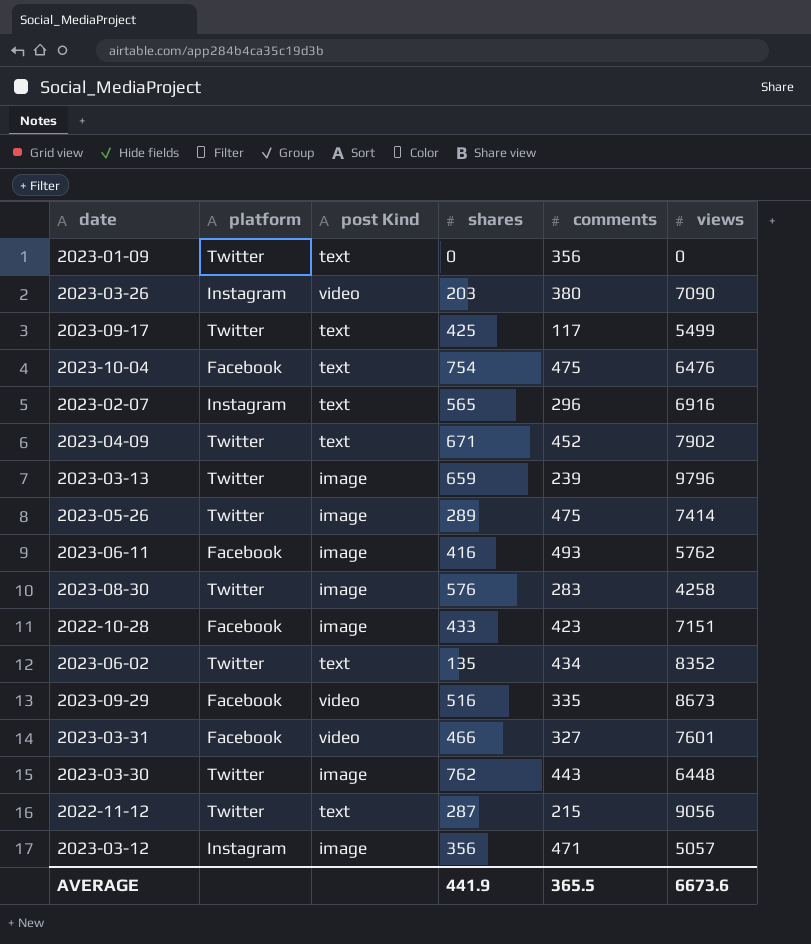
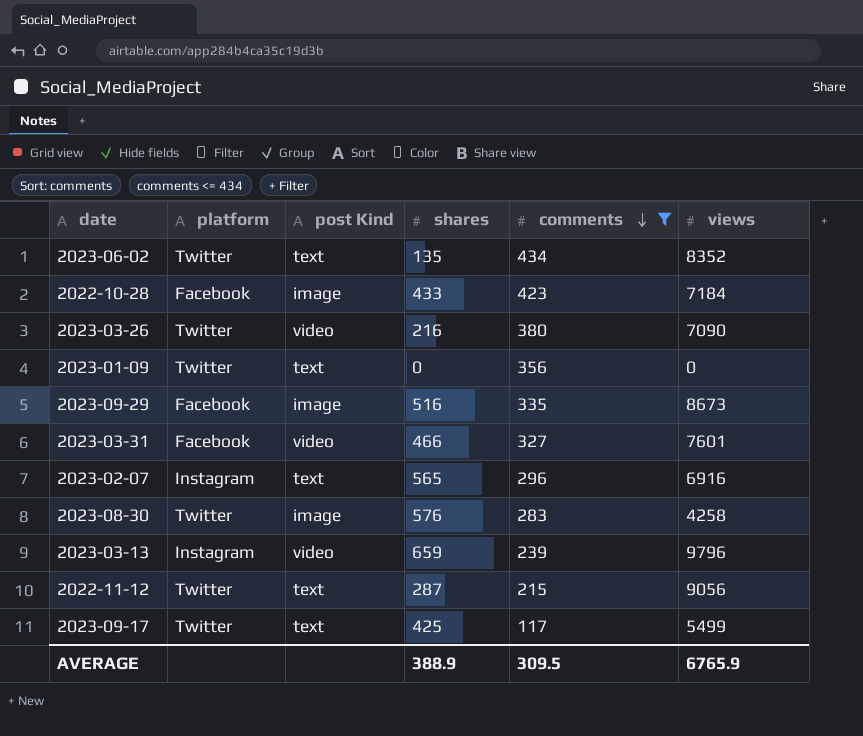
filter: none -> comments <= 434
row order: none -> comments descending
2022-10-28 | views: 7151 -> 7184
2023-03-26 | platform: Instagram -> Twitter
2023-03-26 | shares: 203 -> 216
2023-09-29 | post Kind: video -> image
2023-03-13 | platform: Twitter -> Instagram
2023-03-13 | post Kind: image -> video
AVERAGE | shares: 441.9 -> 388.9
AVERAGE | comments: 365.5 -> 309.5
AVERAGE | views: 6673.6 -> 6765.9

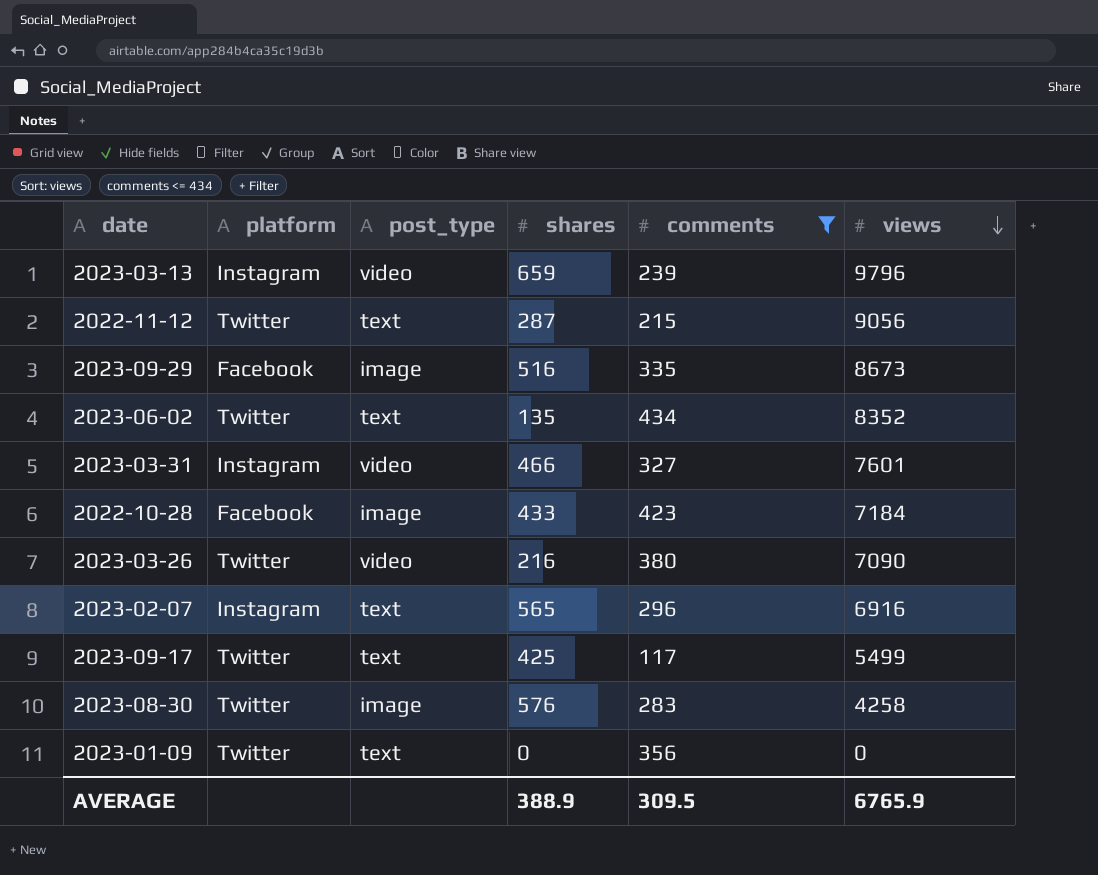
row order: comments descending -> views descending
column name: post Kind -> post_type
2023-03-31 | platform: Facebook -> Instagram

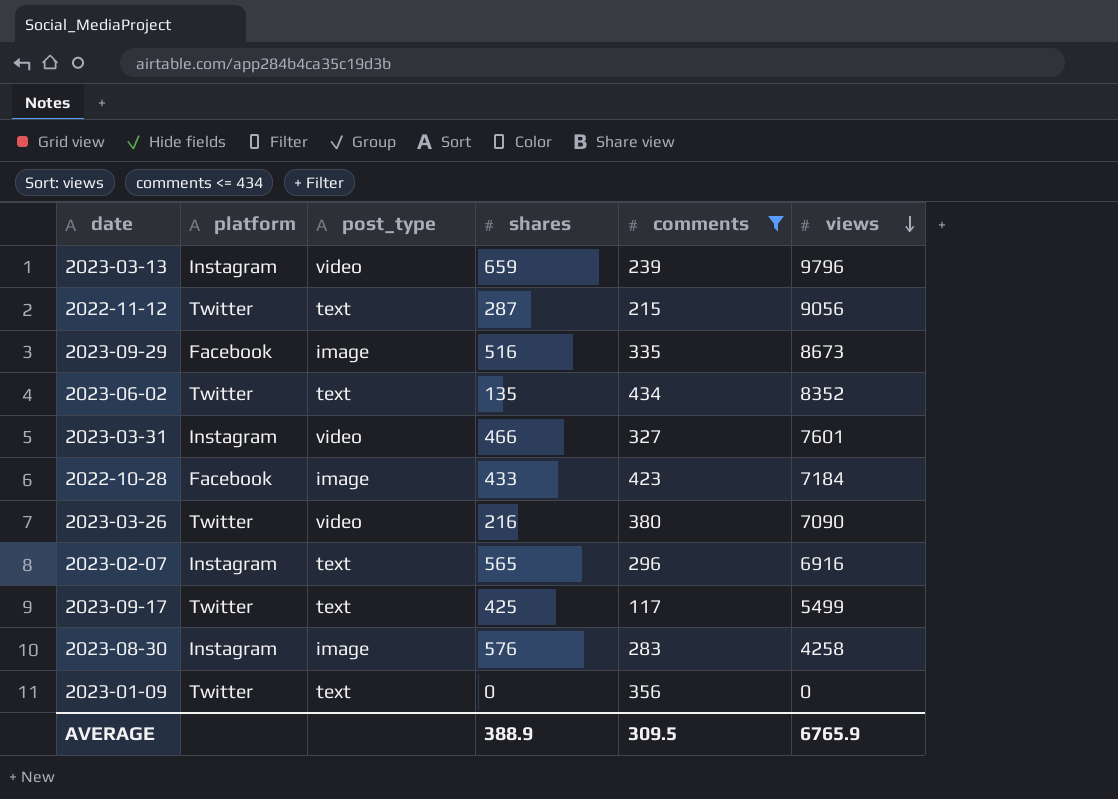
2023-08-30 | platform: Twitter -> Instagram

